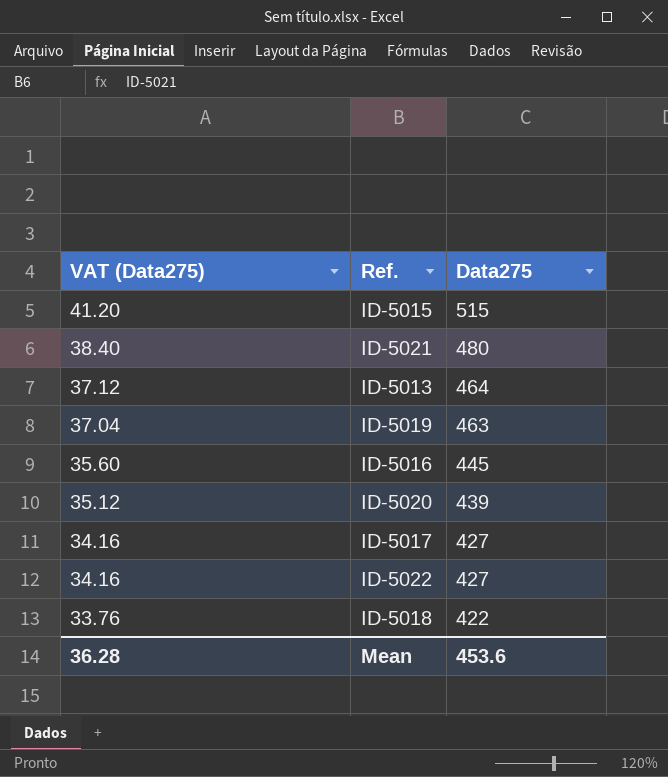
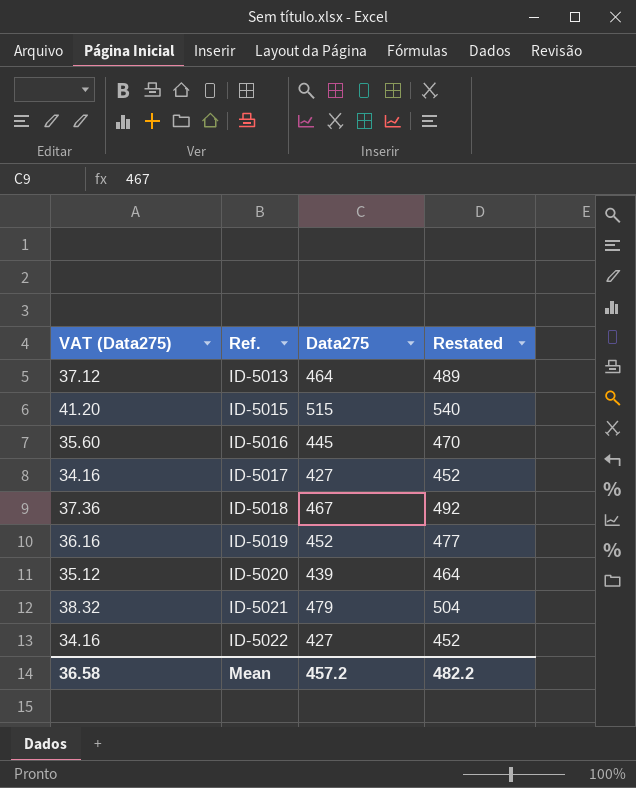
row order: VAT (Data275) descending -> Ref. ascending
column Restated | formula: none -> [Data275] + 25
ID-5018 | VAT (Data275): 33.76 -> 37.36
ID-5018 | Data275: 422 -> 467
ID-5019 | VAT (Data275): 37.04 -> 36.16
ID-5019 | Data275: 463 -> 452
ID-5021 | VAT (Data275): 38.40 -> 38.32
ID-5021 | Data275: 480 -> 479
Mean | VAT (Data275): 36.28 -> 36.58
Mean | Data275: 453.6 -> 457.2

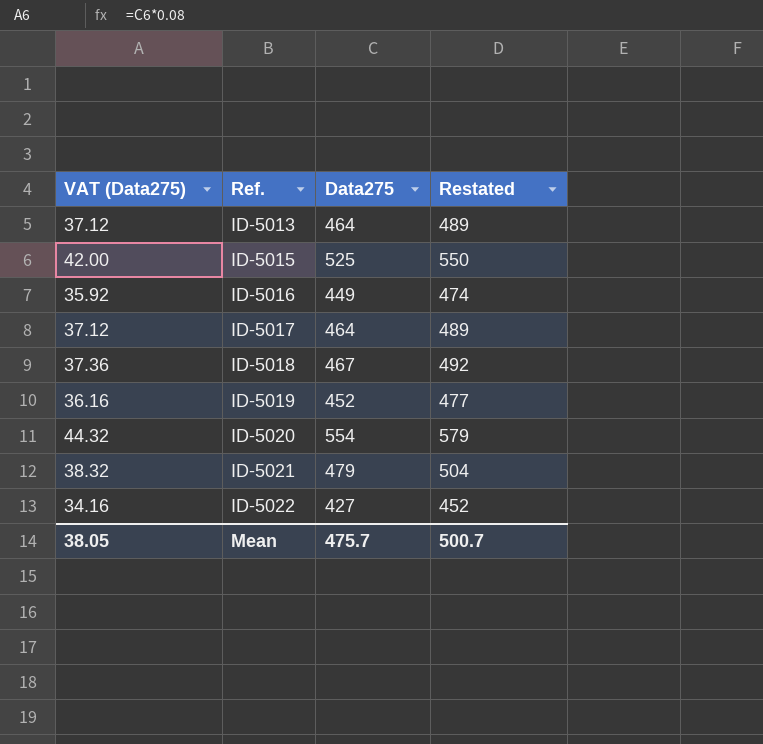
ID-5015 | VAT (Data275): 41.20 -> 42.00
ID-5015 | Data275: 515 -> 525
ID-5015 | Restated: 540 -> 550
ID-5016 | VAT (Data275): 35.60 -> 35.92
ID-5016 | Data275: 445 -> 449
ID-5016 | Restated: 470 -> 474
ID-5017 | VAT (Data275): 34.16 -> 37.12
ID-5017 | Data275: 427 -> 464
ID-5017 | Restated: 452 -> 489
ID-5020 | VAT (Data275): 35.12 -> 44.32
ID-5020 | Data275: 439 -> 554
ID-5020 | Restated: 464 -> 579
Mean | VAT (Data275): 36.58 -> 38.05
Mean | Data275: 457.2 -> 475.7
Mean | Restated: 482.2 -> 500.7

